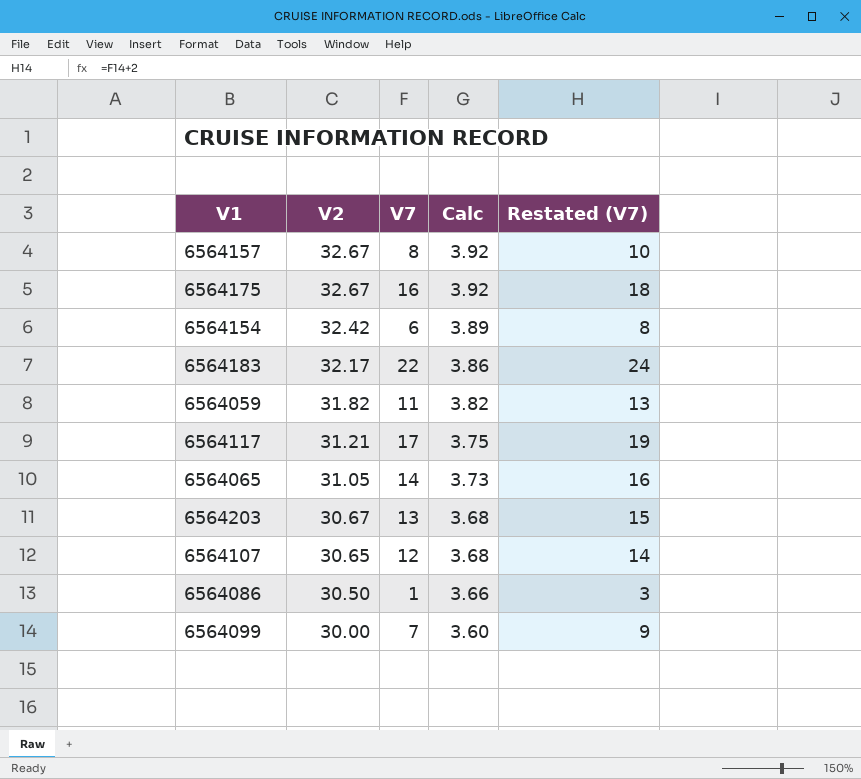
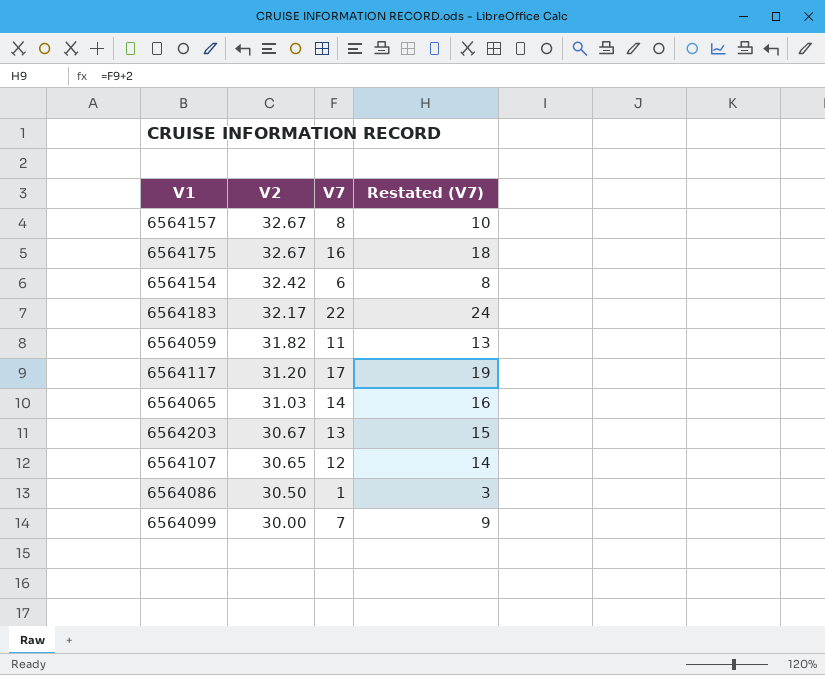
column Calc | formula: [V2] * 0.12 -> none
6564117 | V2: 31.21 -> 31.20
6564065 | V2: 31.05 -> 31.03

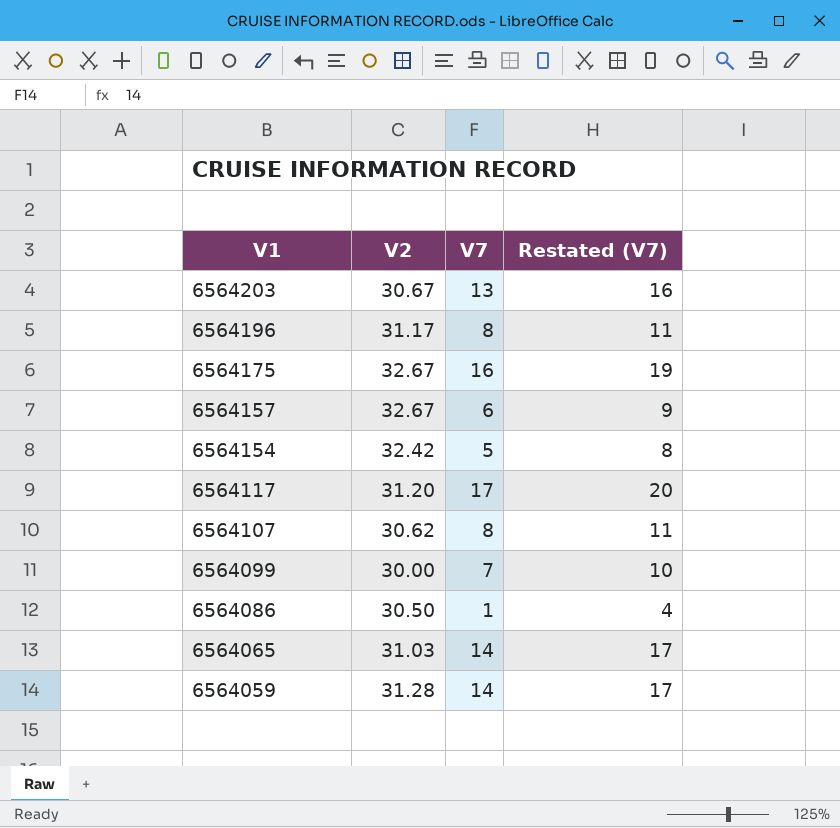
row order: V2 descending -> V1 descending
column Restated (V7) | formula: [V7] + 2 -> [V7] + 3
row 6564183: 32.17 | 22 | 24 -> none
row 6564196: none -> 31.17 | 8 | 11
6564157 | V7: 8 -> 6
6564154 | V7: 6 -> 5
6564107 | V2: 30.65 -> 30.62
6564107 | V7: 12 -> 8
6564059 | V2: 31.82 -> 31.28
6564059 | V7: 11 -> 14

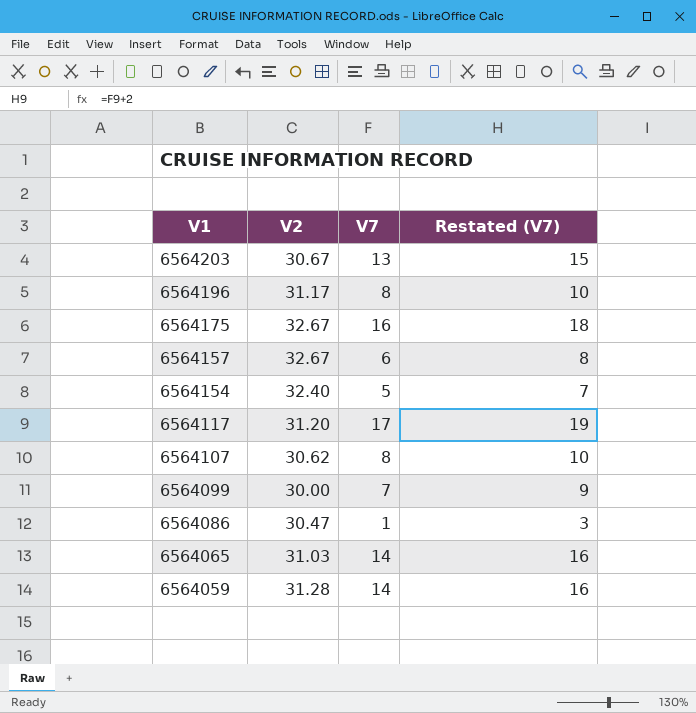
column Restated (V7) | formula: [V7] + 3 -> [V7] + 2
6564154 | V2: 32.42 -> 32.40
6564086 | V2: 30.50 -> 30.47

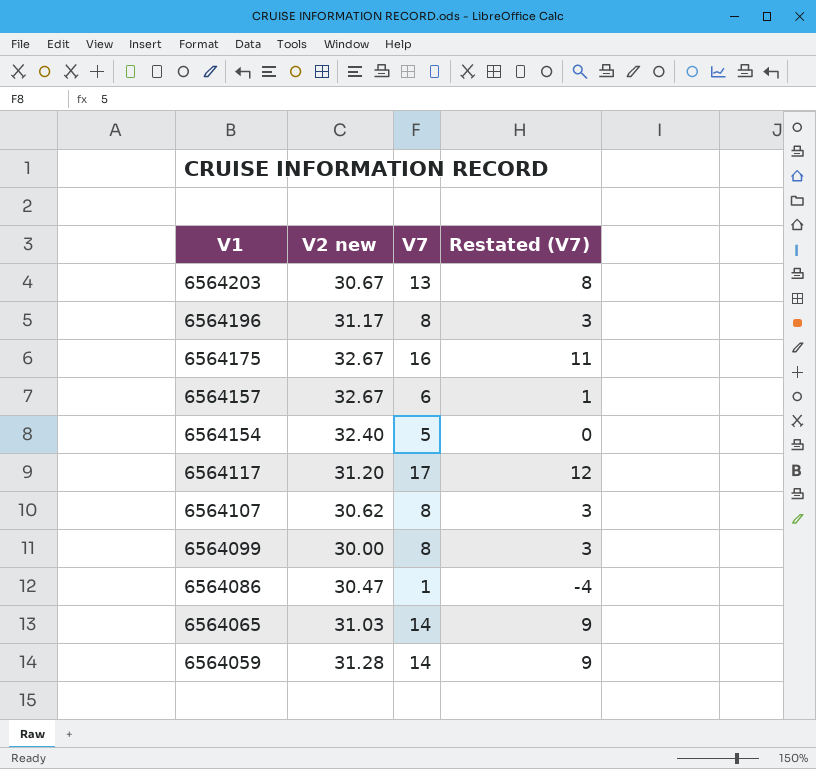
column name: V2 -> V2 new
column Restated (V7) | formula: [V7] + 2 -> [V7] - 5
6564099 | V7: 7 -> 8

